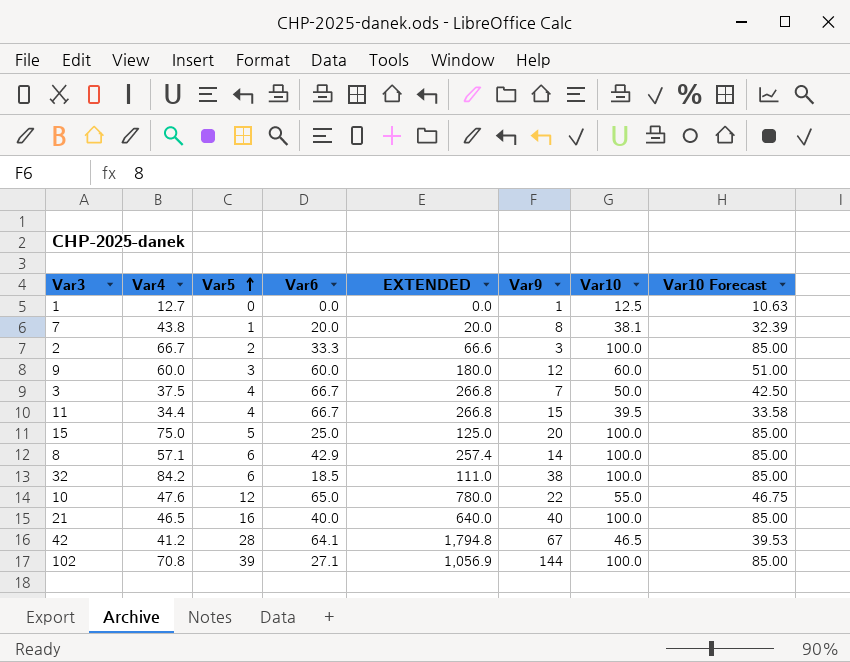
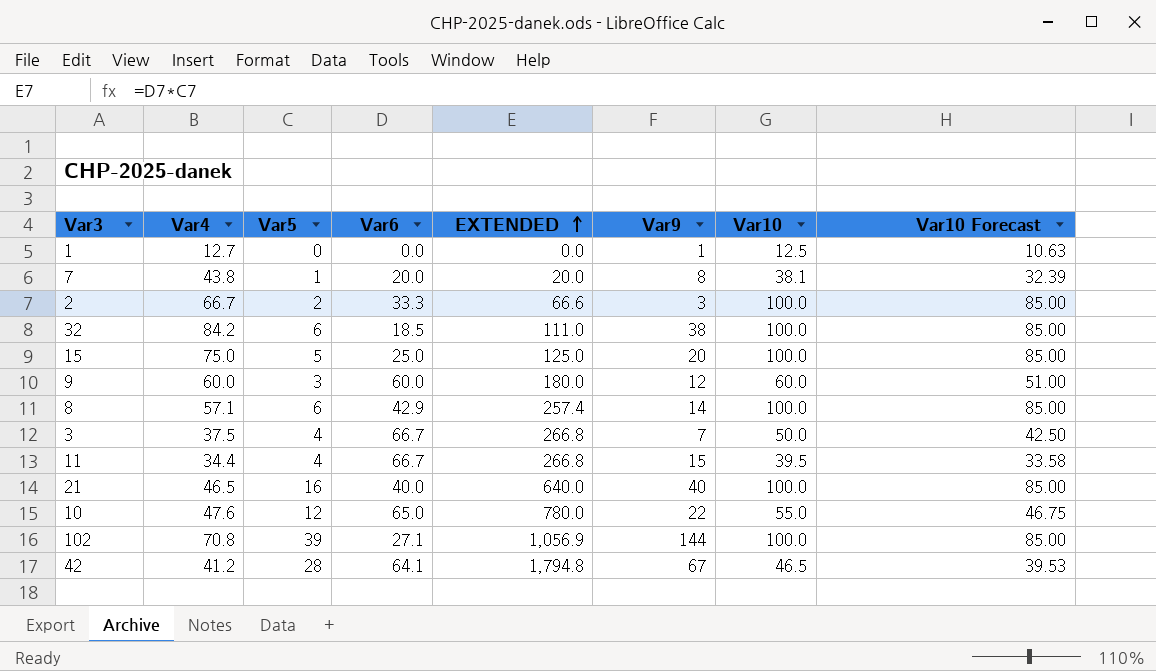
row order: Var5 ascending -> EXTENDED ascending

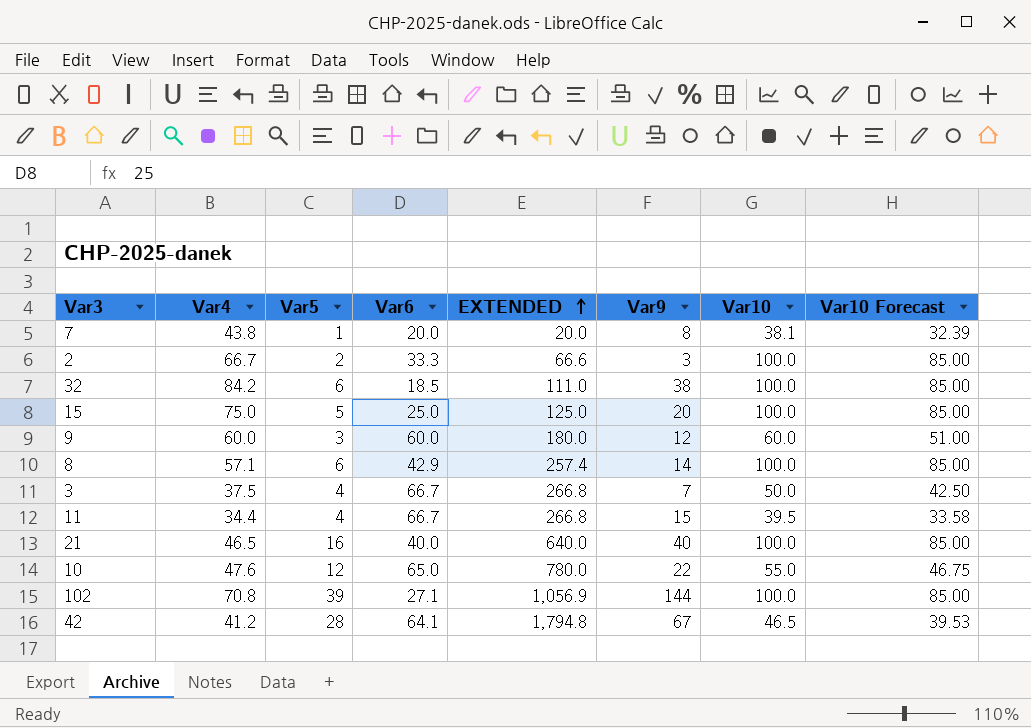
row 1: 12.7 | 0 | 0.0 | 0.0 | 1 | 12.5 | 10.63 -> none

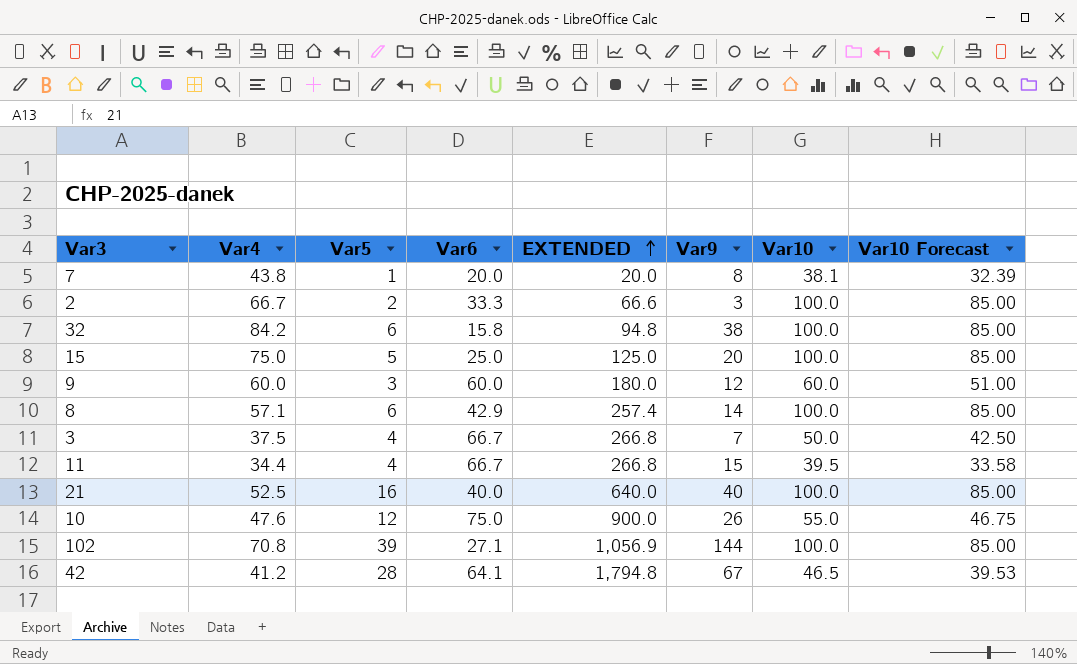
32 | Var6: 18.5 -> 15.8
32 | EXTENDED: 111.0 -> 94.8
21 | Var4: 46.5 -> 52.5
10 | Var6: 65.0 -> 75.0
10 | EXTENDED: 780.0 -> 900.0
10 | Var9: 22 -> 26

